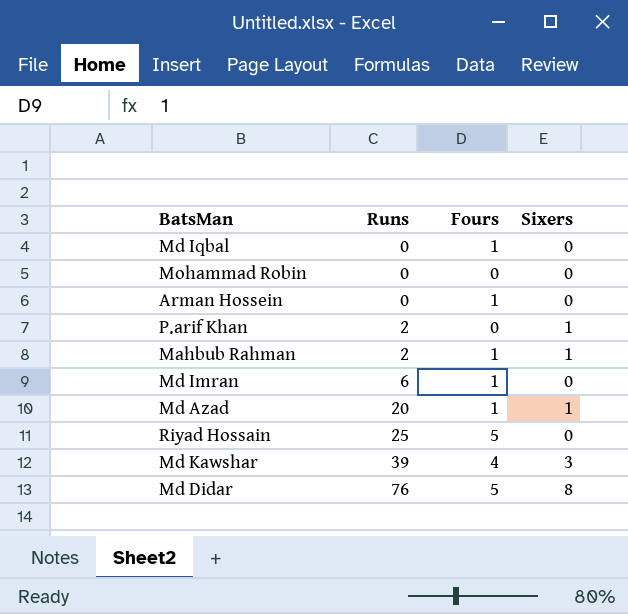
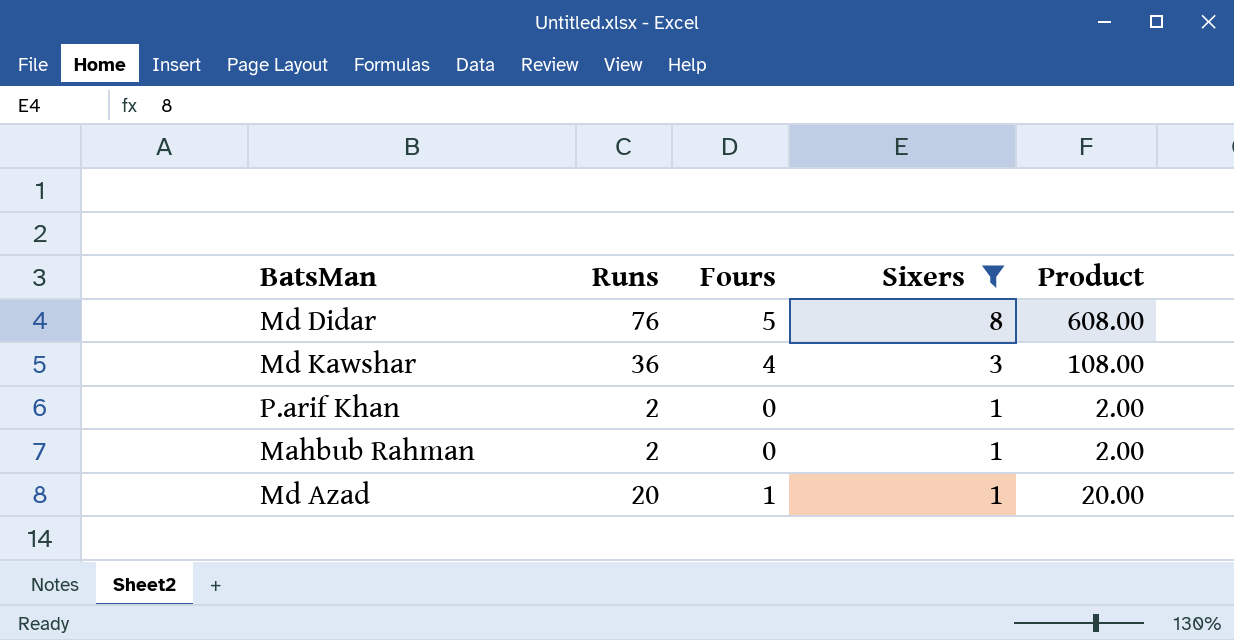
filter: none -> Sixers != 0
row order: Runs ascending -> Sixers descending
column Product | formula: none -> [Runs] * [Sixers]
Md Kawshar | Runs: 39 -> 36
Mahbub Rahman | Fours: 1 -> 0

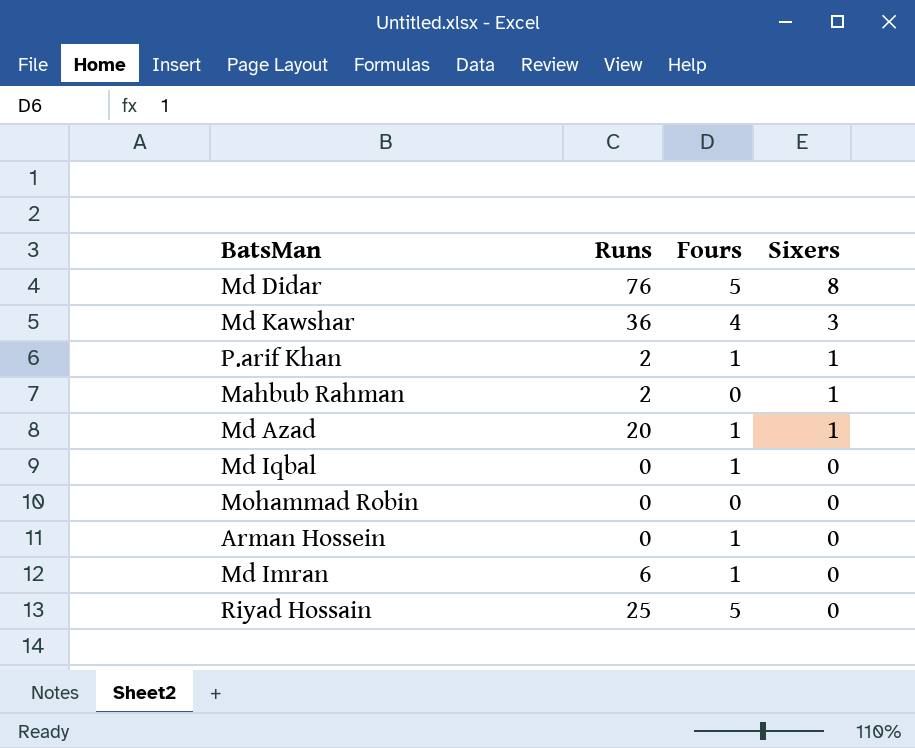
filter: Sixers != 0 -> none
column Product | formula: [Runs] * [Sixers] -> none
P.arif Khan | Fours: 0 -> 1

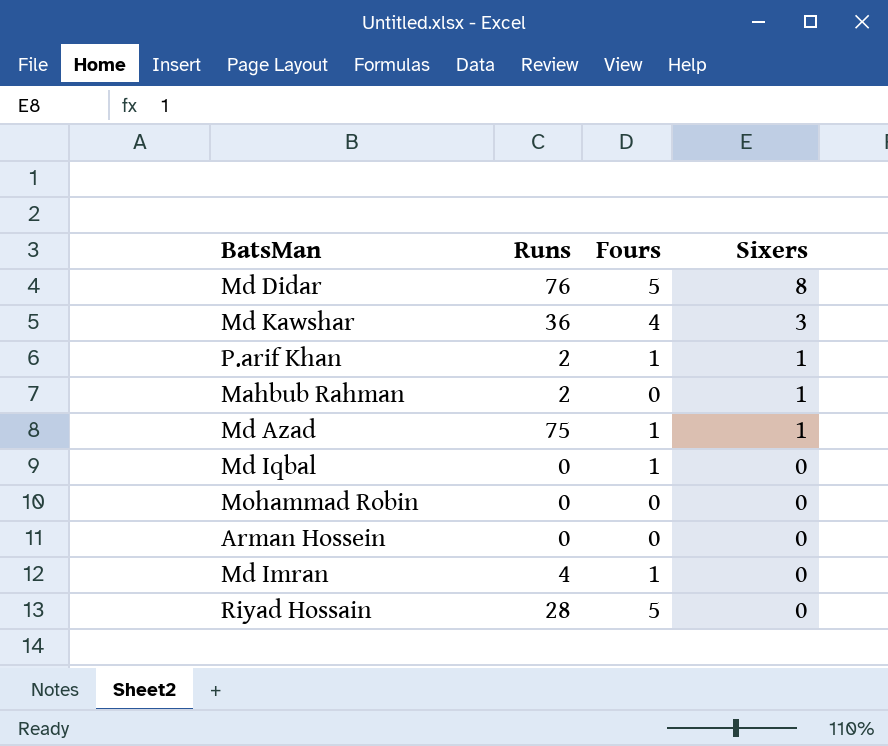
Md Azad | Runs: 20 -> 75
Arman Hossein | Fours: 1 -> 0
Md Imran | Runs: 6 -> 4
Riyad Hossain | Runs: 25 -> 28

